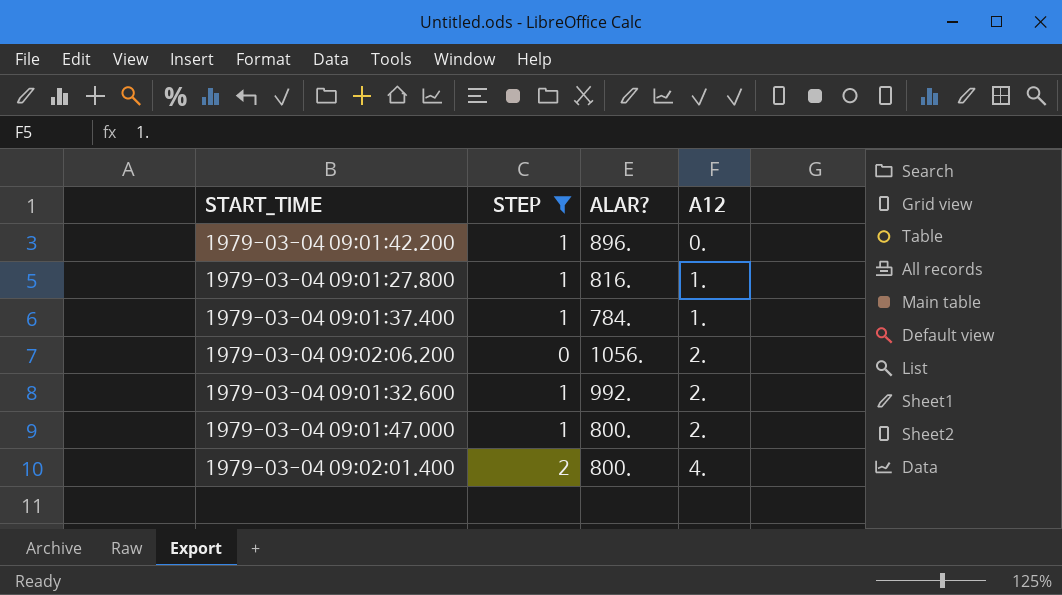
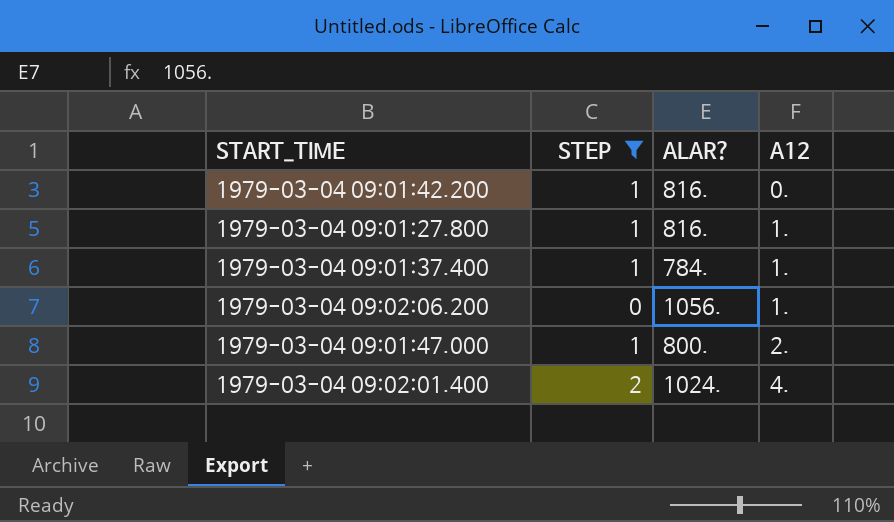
row 1979-03-04 09:01:32.600: 1 | 992. | 2. -> none
1979-03-04 09:01:42.200 | ALAR?: 896. -> 816.
1979-03-04 09:02:06.200 | A12: 2. -> 1.
1979-03-04 09:02:01.400 | ALAR?: 800. -> 1024.

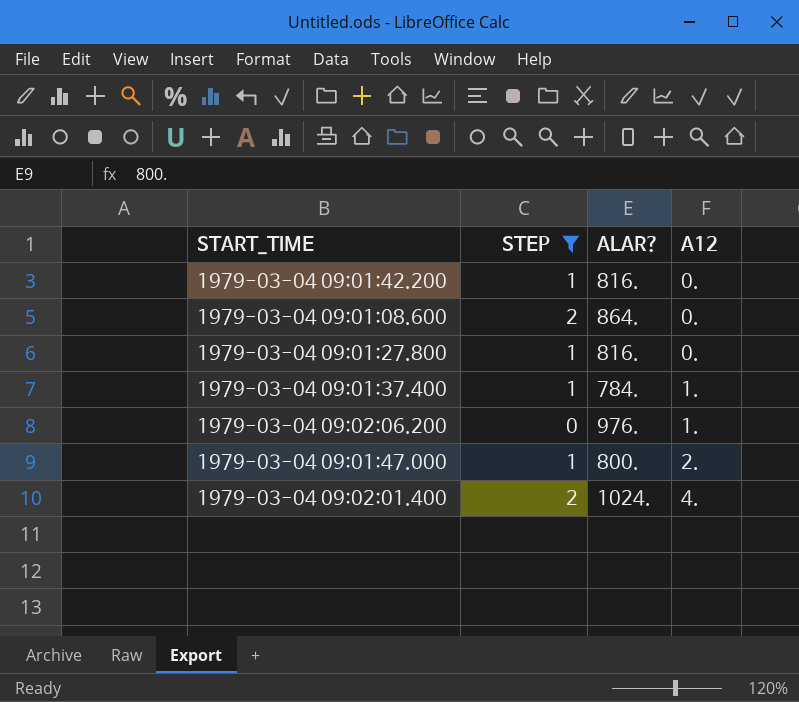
row 1979-03-04 09:01:08.600: none -> 2 | 864. | 0.
1979-03-04 09:01:27.800 | A12: 1. -> 0.
1979-03-04 09:02:06.200 | ALAR?: 1056. -> 976.

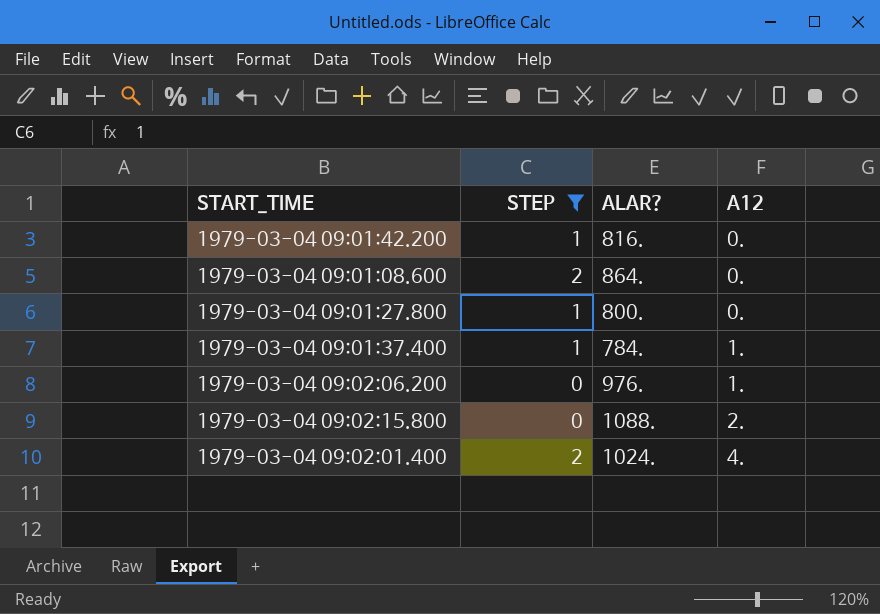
row 1979-03-04 09:01:47.000: 1 | 800. | 2. -> none
1979-03-04 09:01:27.800 | ALAR?: 816. -> 800.
row 1979-03-04 09:02:15.800: none -> 0 | 1088. | 2.

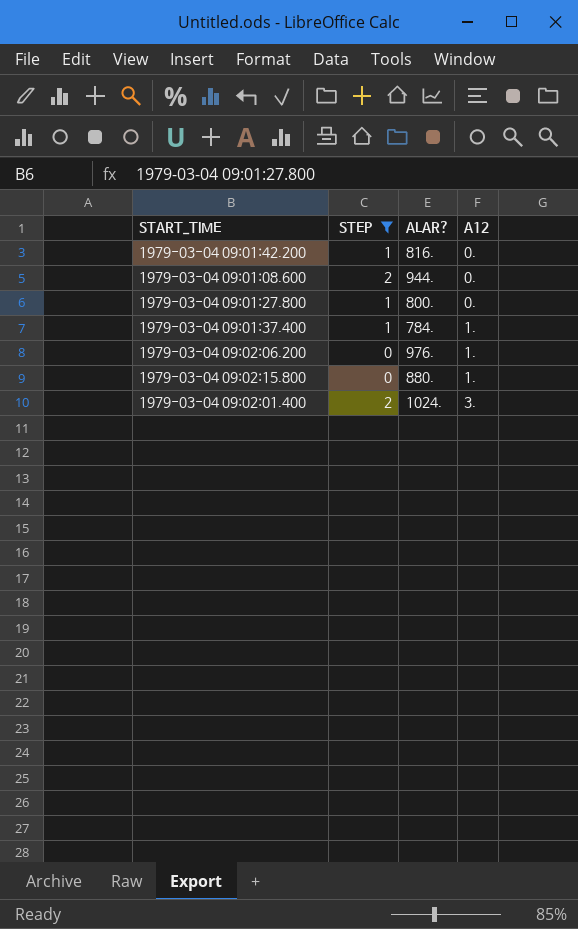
1979-03-04 09:01:08.600 | ALAR?: 864. -> 944.
1979-03-04 09:02:15.800 | ALAR?: 1088. -> 880.
1979-03-04 09:02:15.800 | A12: 2. -> 1.
1979-03-04 09:02:01.400 | A12: 4. -> 3.

